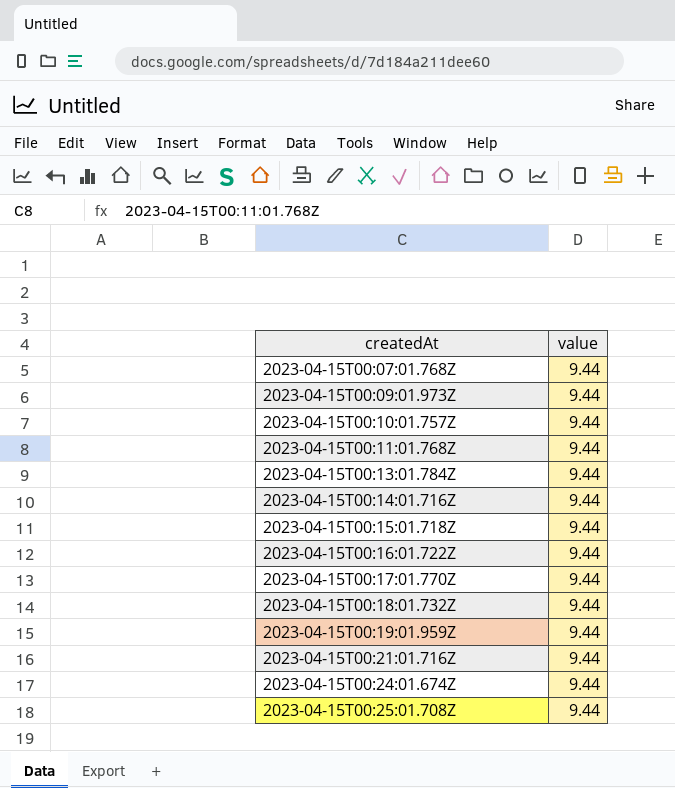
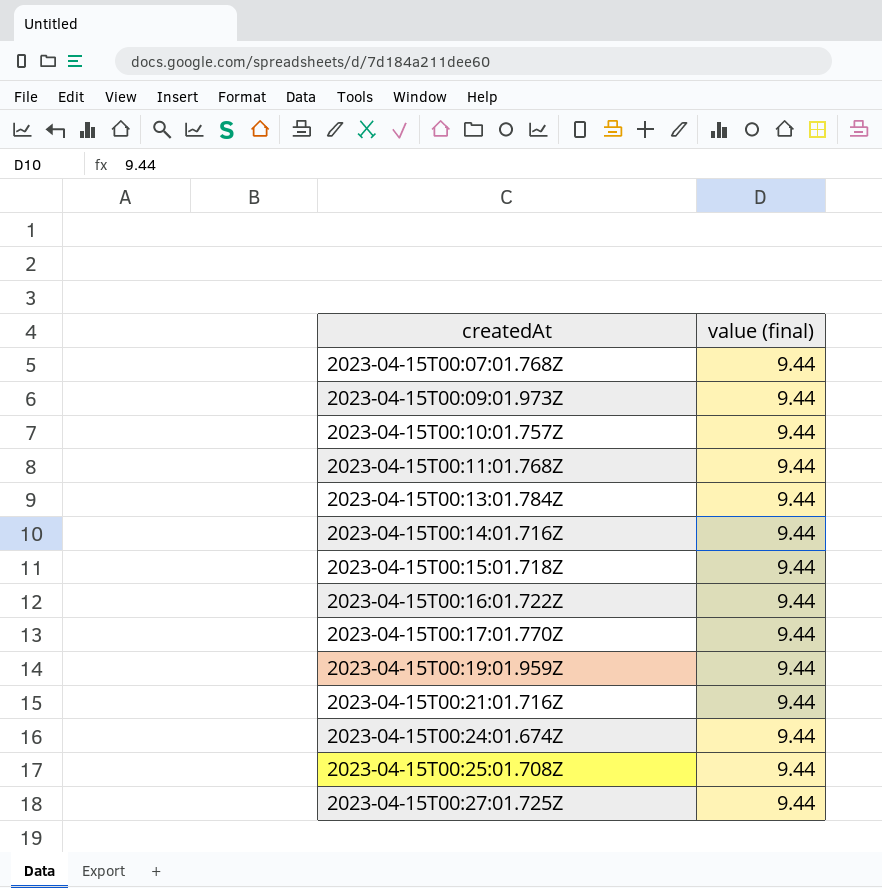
column name: value -> value (final)
row 2023-04-15T00:18:01.732Z: 9.44 -> none
row 2023-04-15T00:27:01.725Z: none -> 9.44

